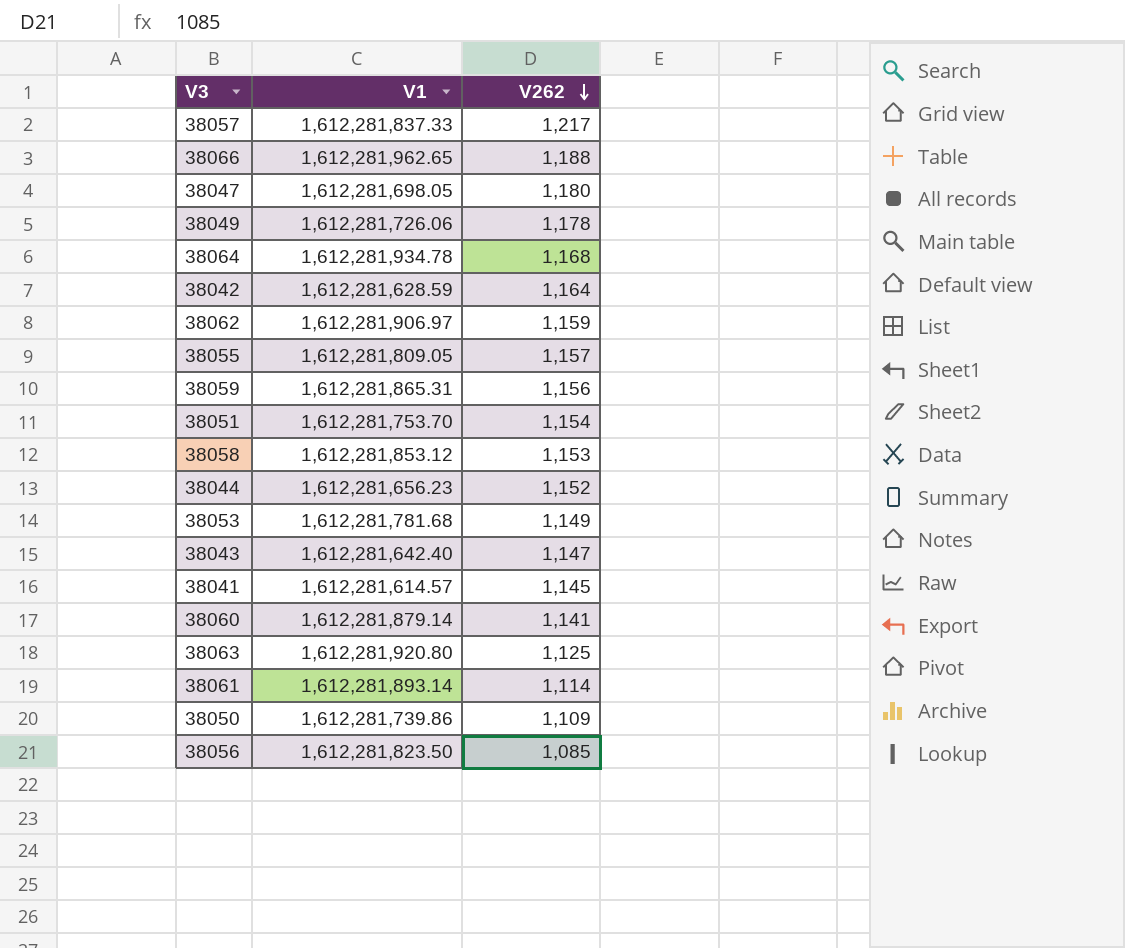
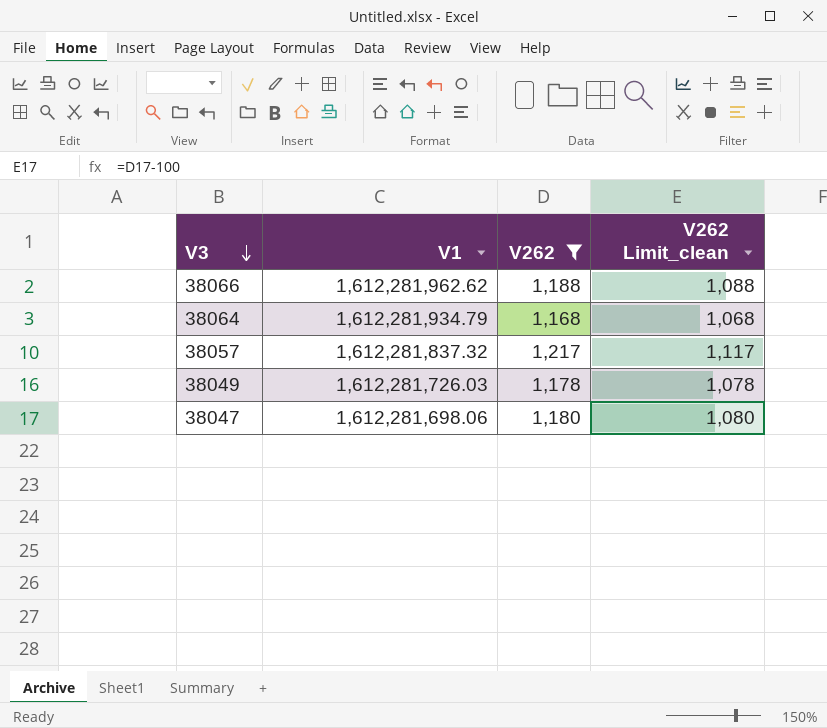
filter: none -> V262 >= 1,168
row order: V262 descending -> V3 descending
column V262 Limit_clean | formula: none -> [V262] - 100
38066 | V1: 1,612,281,962.65 -> 1,612,281,962.62
38064 | V1: 1,612,281,934.78 -> 1,612,281,934.79
38057 | V1: 1,612,281,837.33 -> 1,612,281,837.32
38049 | V1: 1,612,281,726.06 -> 1,612,281,726.03
38047 | V1: 1,612,281,698.05 -> 1,612,281,698.06

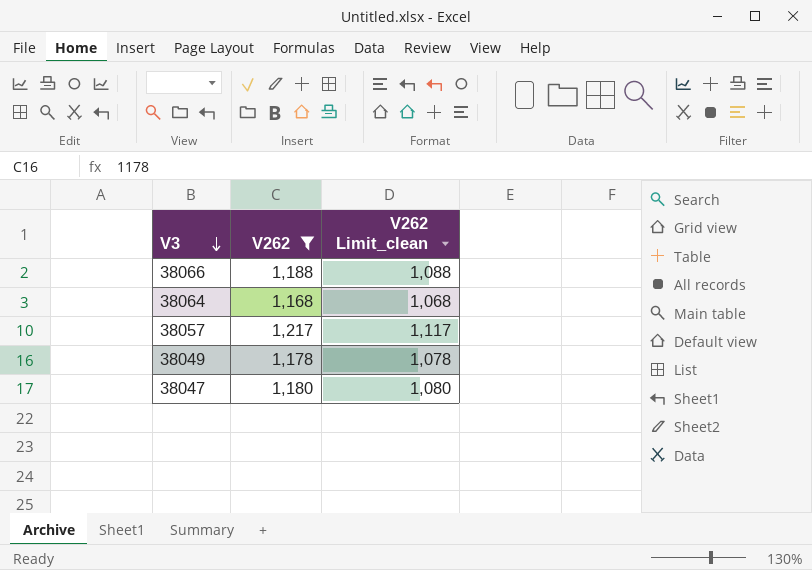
column V1 | position: 2 -> none

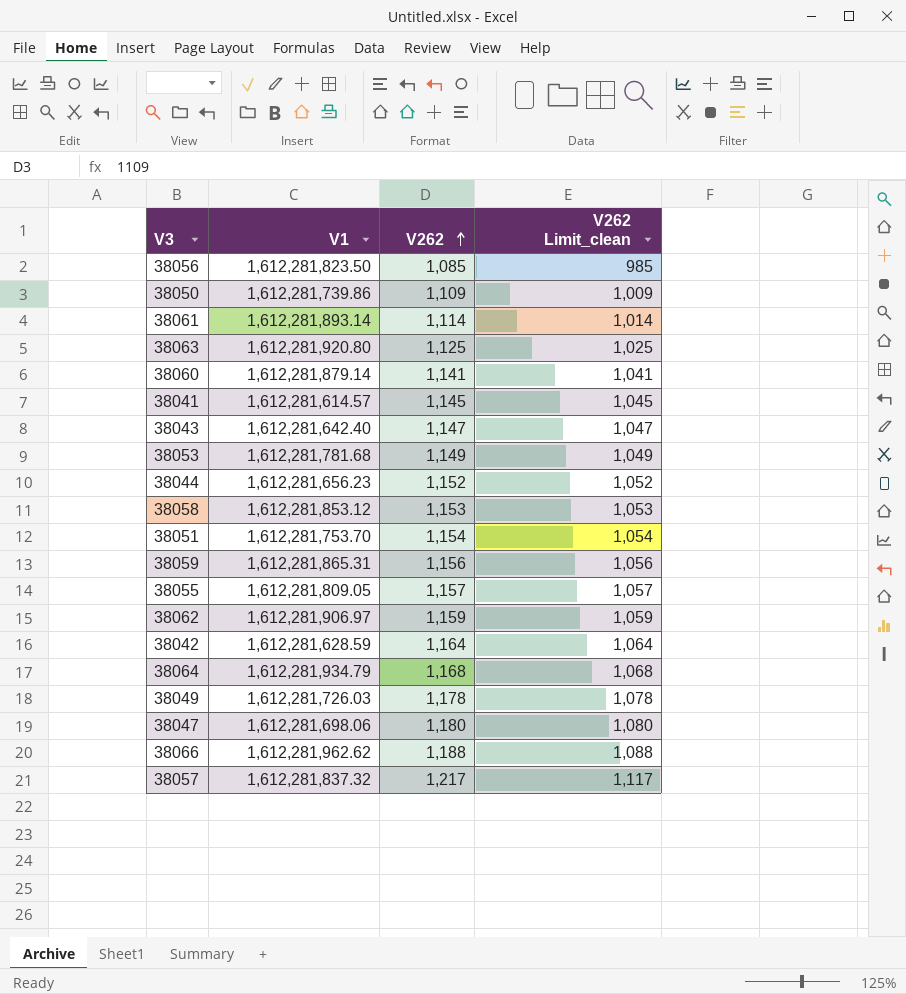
filter: V262 >= 1,168 -> none
row order: V3 descending -> V262 ascending
column V1 | position: none -> 2

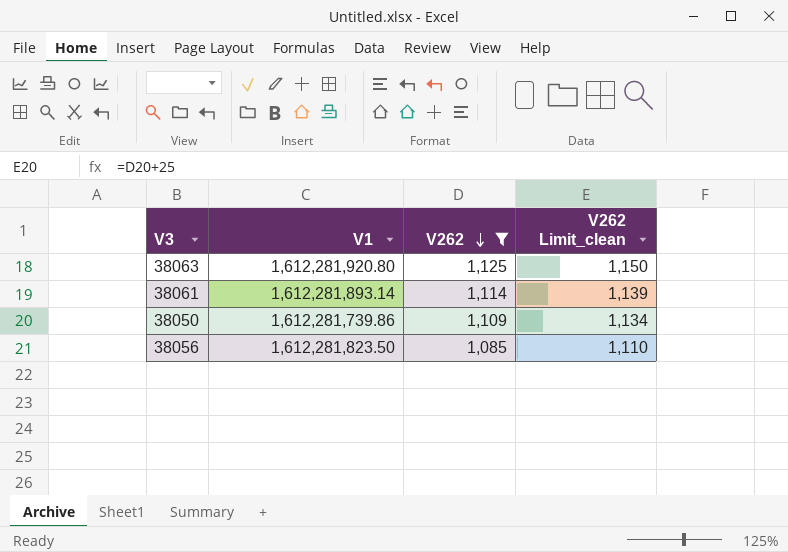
filter: none -> V262 <= 1,125
row order: V262 ascending -> V262 descending
column V262 Limit_clean | formula: [V262] - 100 -> [V262] + 25

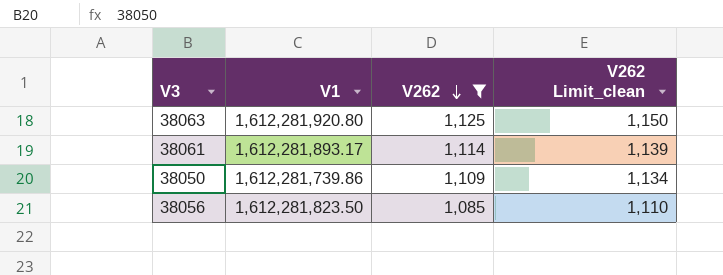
38061 | V1: 1,612,281,893.14 -> 1,612,281,893.17

